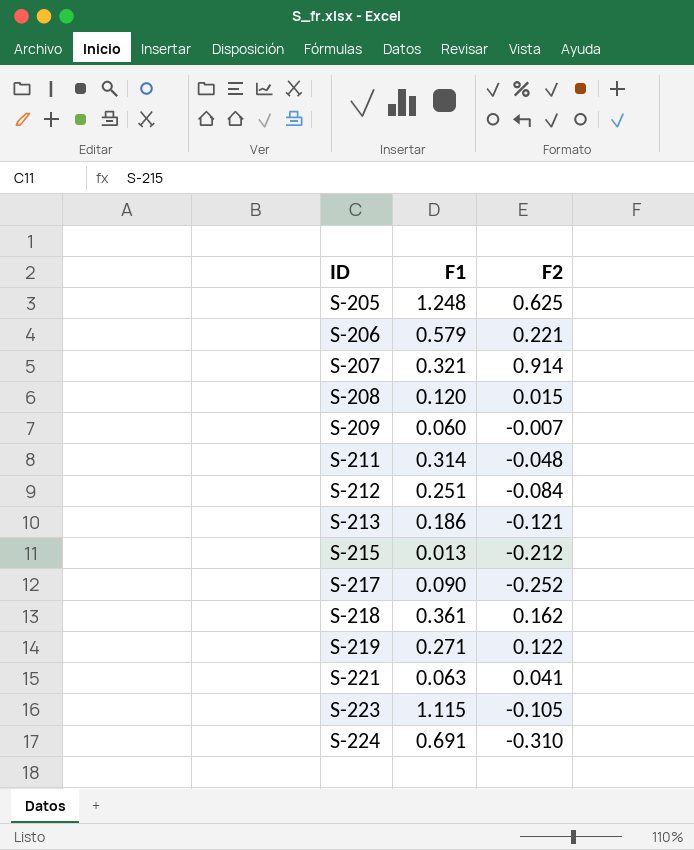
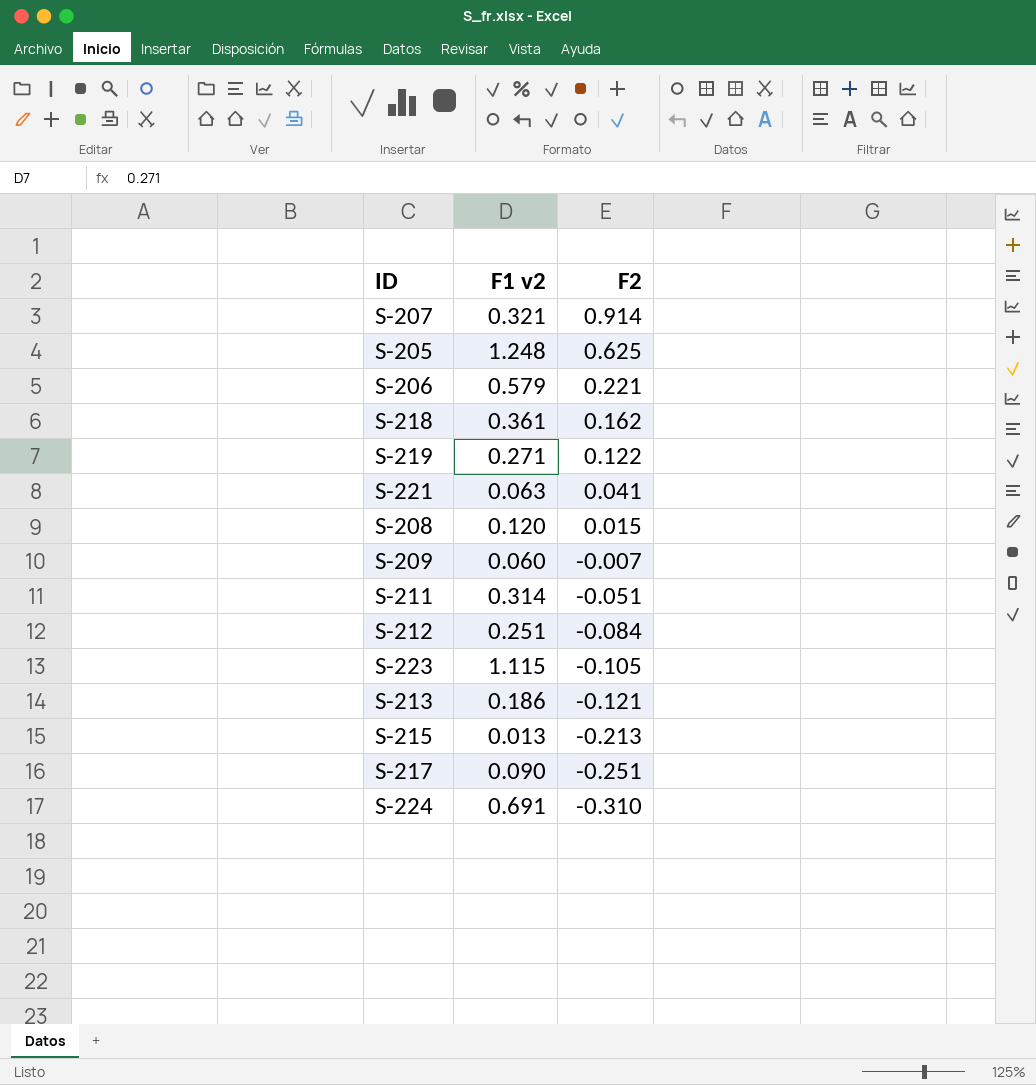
row order: ID ascending -> F2 descending
column name: F1 -> F1 v2
S-211 | F2: -0.048 -> -0.051
S-215 | F2: -0.212 -> -0.213
S-217 | F2: -0.252 -> -0.251

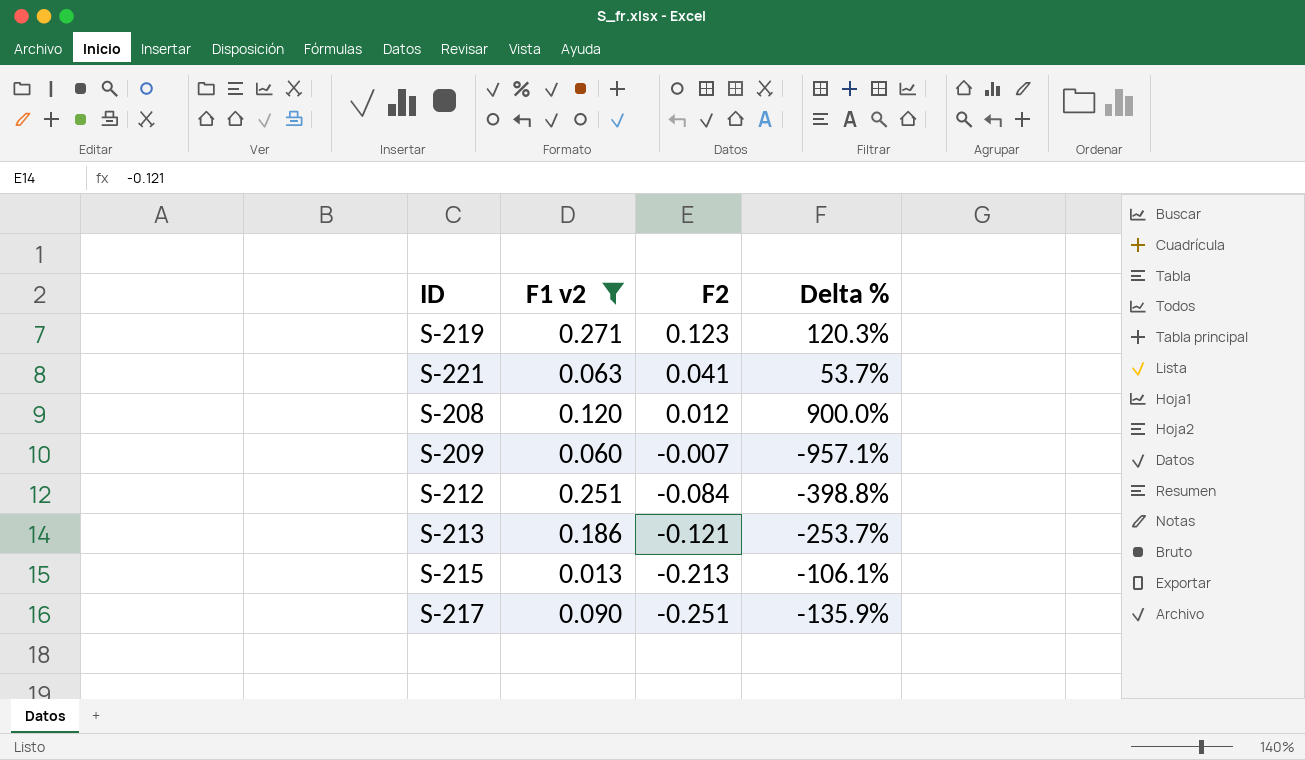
filter: none -> F1 v2 <= 0.271
column Delta % | formula: none -> ([F1 v2] - [F2]) / [F2]
S-219 | F2: 0.122 -> 0.123
S-208 | F2: 0.015 -> 0.012

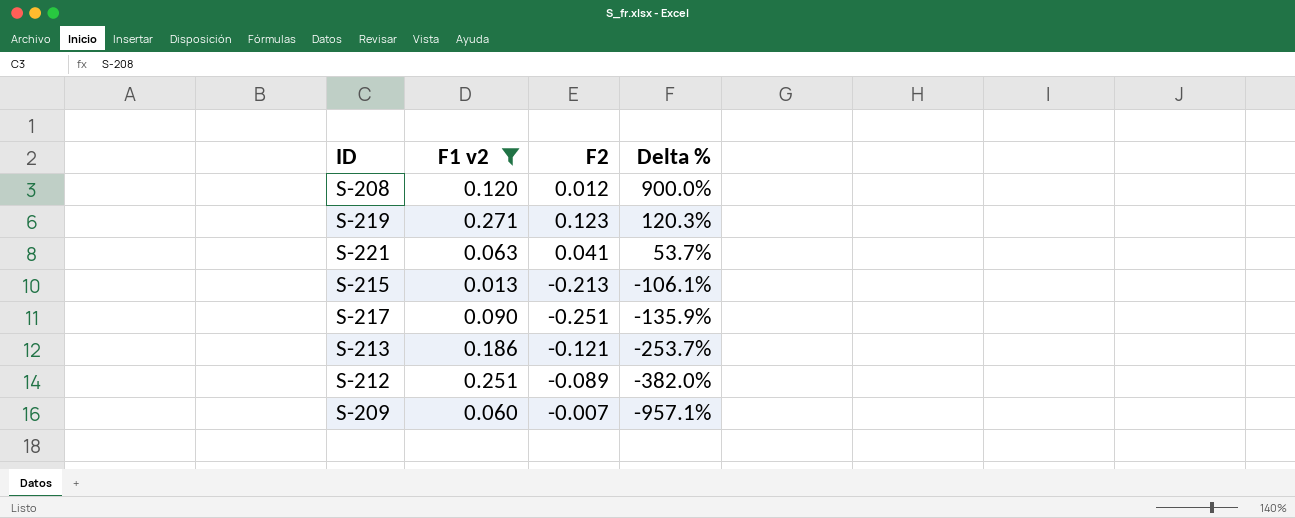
row order: F2 descending -> Delta % descending
S-212 | F2: -0.084 -> -0.089
S-212 | Delta %: -398.8% -> -382.0%

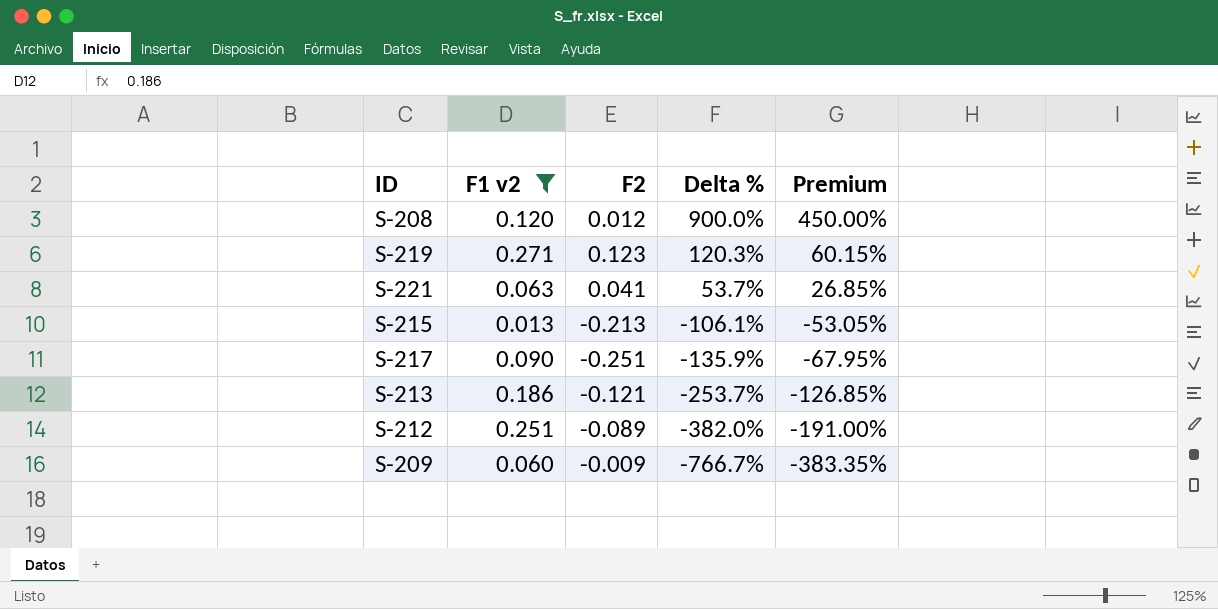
column Premium | formula: none -> [Delta %] * 0.5
S-209 | F2: -0.007 -> -0.009
S-209 | Delta %: -957.1% -> -766.7%

